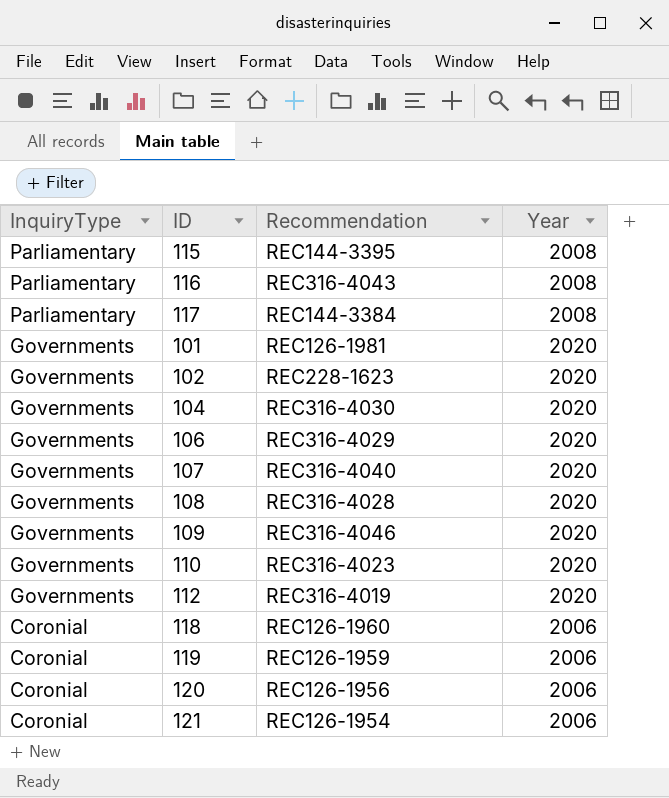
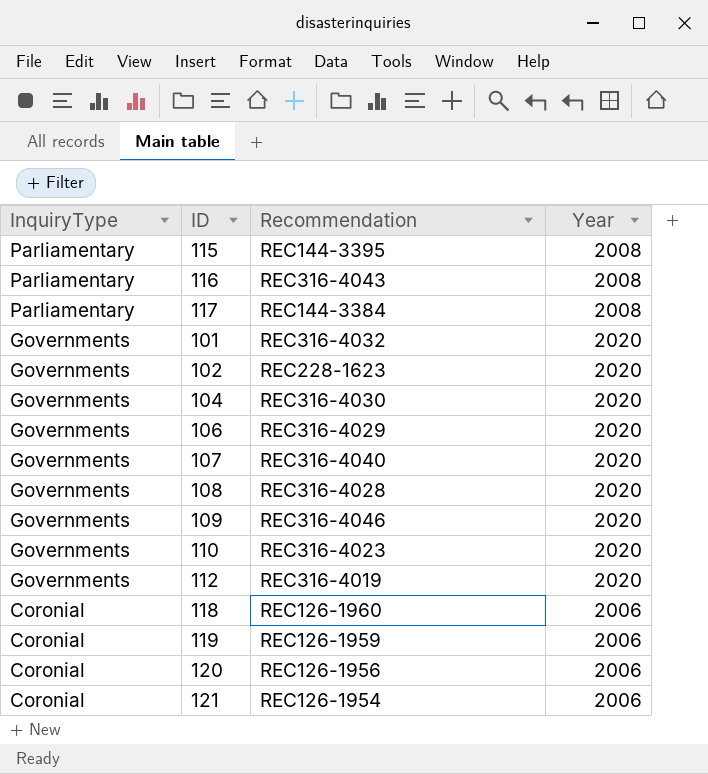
101 | Recommendation: REC126-1981 -> REC316-4032

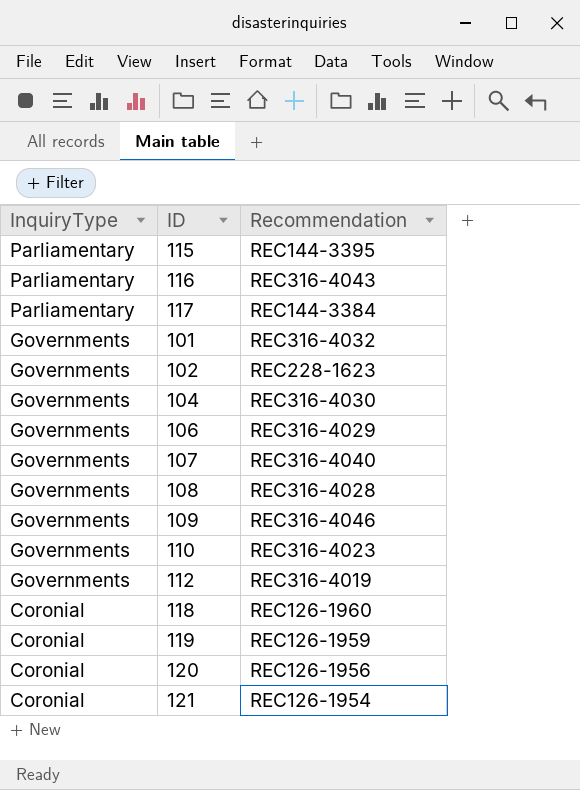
column Year | position: 4 -> none

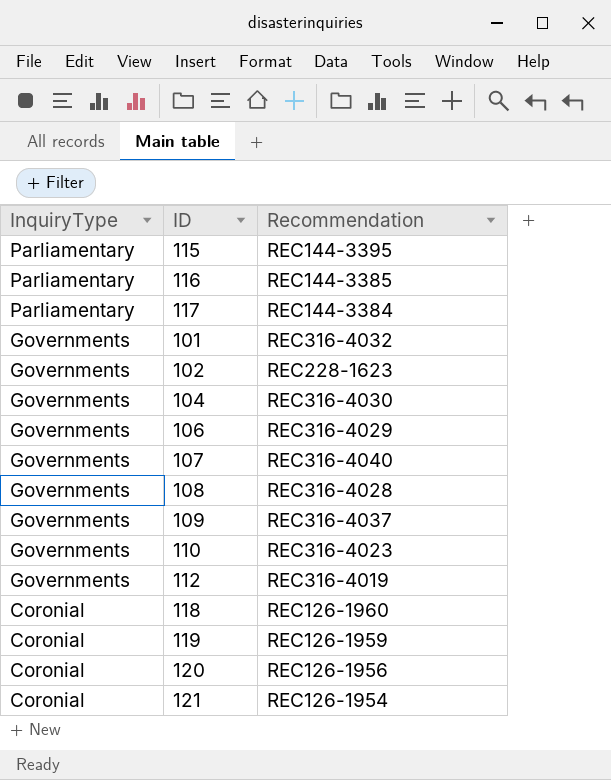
116 | Recommendation: REC316-4043 -> REC144-3385
109 | Recommendation: REC316-4046 -> REC316-4037

